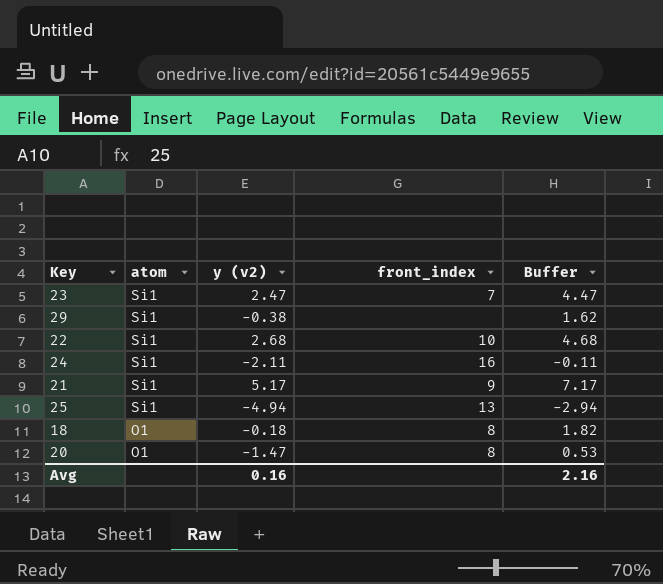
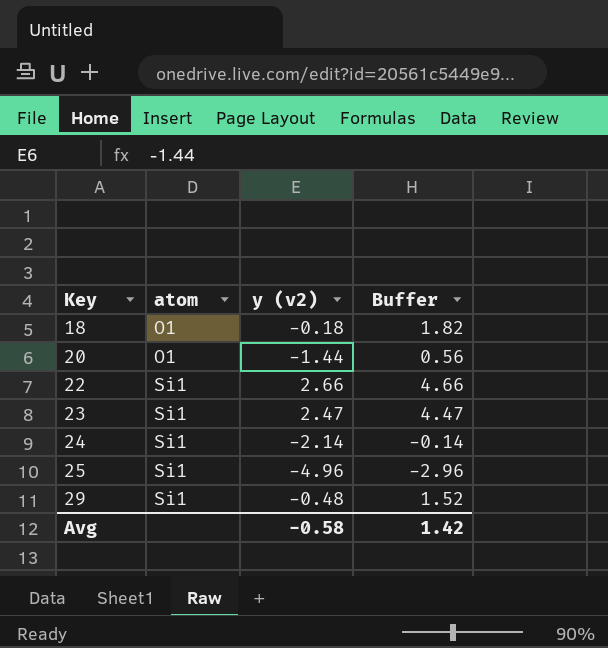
row order: atom descending -> Key ascending
column front_index | position: 4 -> none
row 21: Si1 | 5.17 | 9 | 7.17 -> none
20 | y (v2): -1.47 -> -1.44
20 | Buffer: 0.53 -> 0.56
22 | y (v2): 2.68 -> 2.66
22 | Buffer: 4.68 -> 4.66
24 | y (v2): -2.11 -> -2.14
24 | Buffer: -0.11 -> -0.14
25 | y (v2): -4.94 -> -4.96
25 | Buffer: -2.94 -> -2.96
29 | y (v2): -0.38 -> -0.48
29 | Buffer: 1.62 -> 1.52
Avg | y (v2): 0.16 -> -0.58
Avg | Buffer: 2.16 -> 1.42

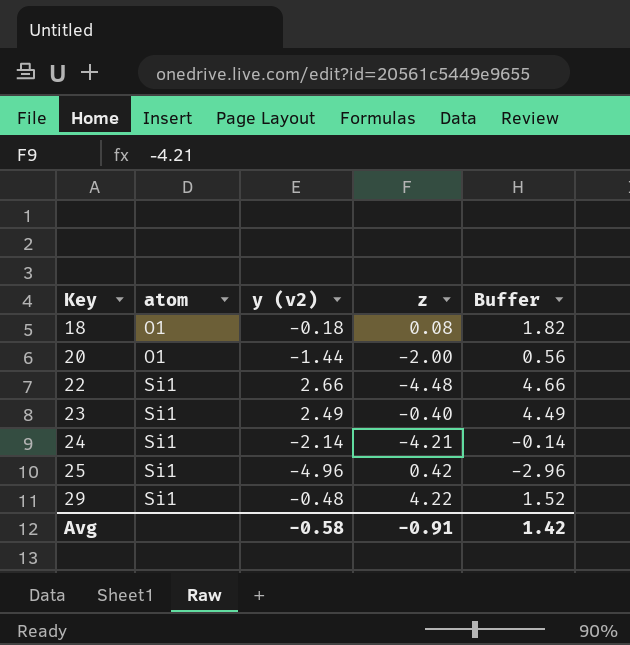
column z | position: none -> 4
23 | y (v2): 2.47 -> 2.49
23 | Buffer: 4.47 -> 4.49

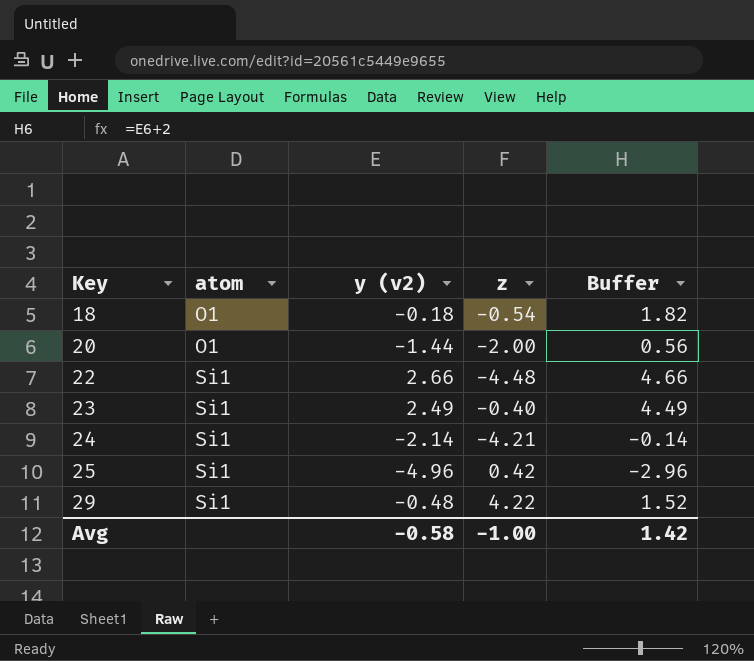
18 | z: 0.08 -> -0.54
Avg | z: -0.91 -> -1.00

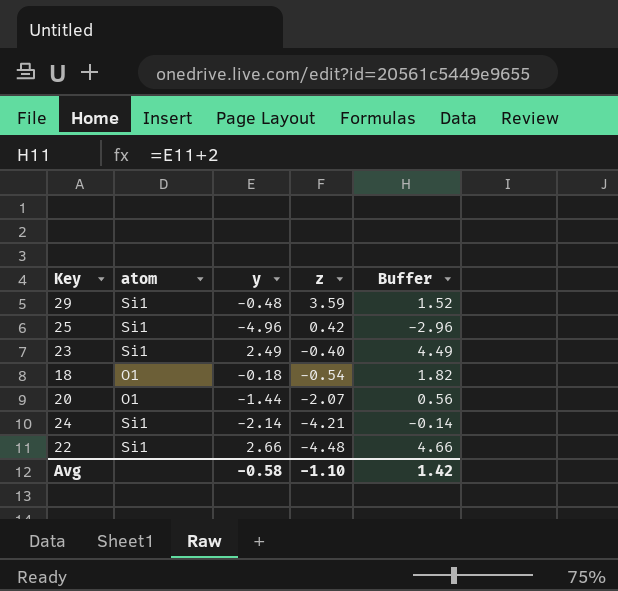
row order: Key ascending -> z descending
column name: y (v2) -> y
29 | z: 4.22 -> 3.59
20 | z: -2.00 -> -2.07
Avg | z: -1.00 -> -1.10

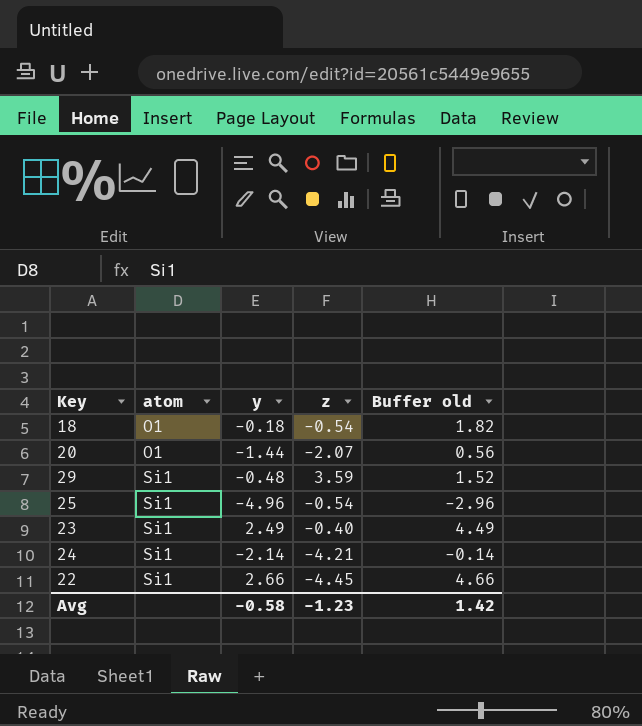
row order: z descending -> atom ascending
column name: Buffer -> Buffer old
25 | z: 0.42 -> -0.54
22 | z: -4.48 -> -4.45
Avg | z: -1.10 -> -1.23

